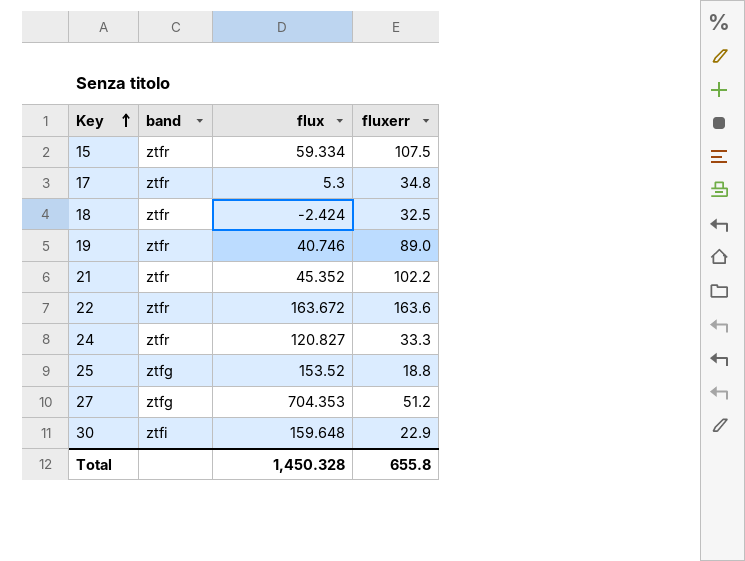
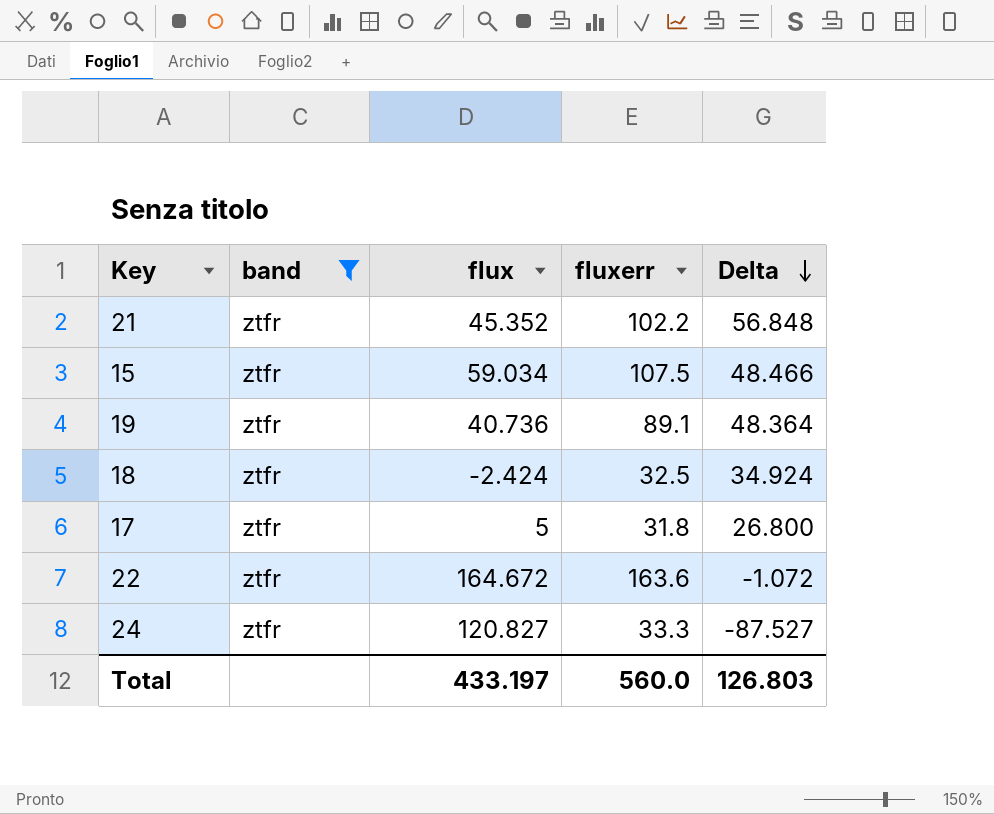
filter: none -> band = ztfr
row order: Key ascending -> Delta descending
column Delta | formula: none -> [fluxerr] - [flux]
15 | flux: 59.334 -> 59.034
19 | flux: 40.746 -> 40.736
19 | fluxerr: 89.0 -> 89.1
17 | flux: 5.3 -> 5
17 | fluxerr: 34.8 -> 31.8
22 | flux: 163.672 -> 164.672
Total | flux: 1,450.328 -> 433.197
Total | fluxerr: 655.8 -> 560.0

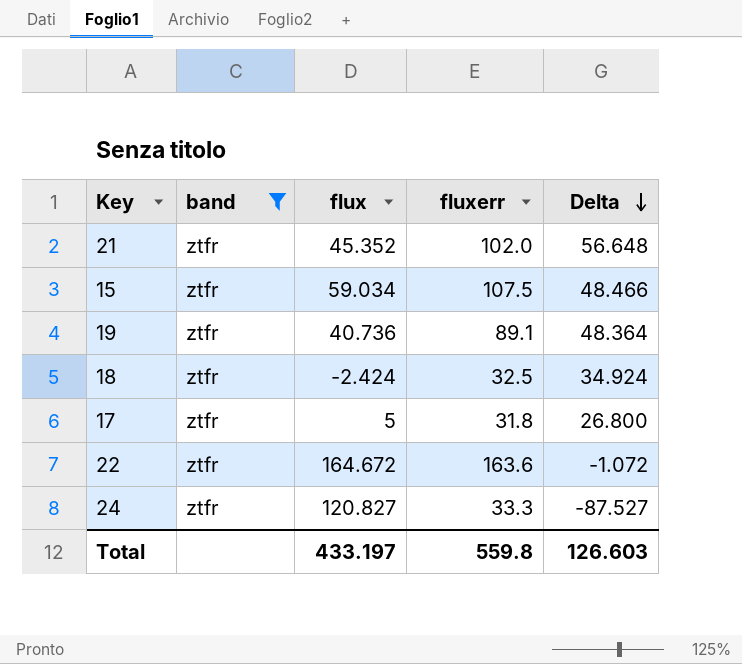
21 | fluxerr: 102.2 -> 102.0
21 | Delta: 56.848 -> 56.648
Total | fluxerr: 560.0 -> 559.8
Total | Delta: 126.803 -> 126.603

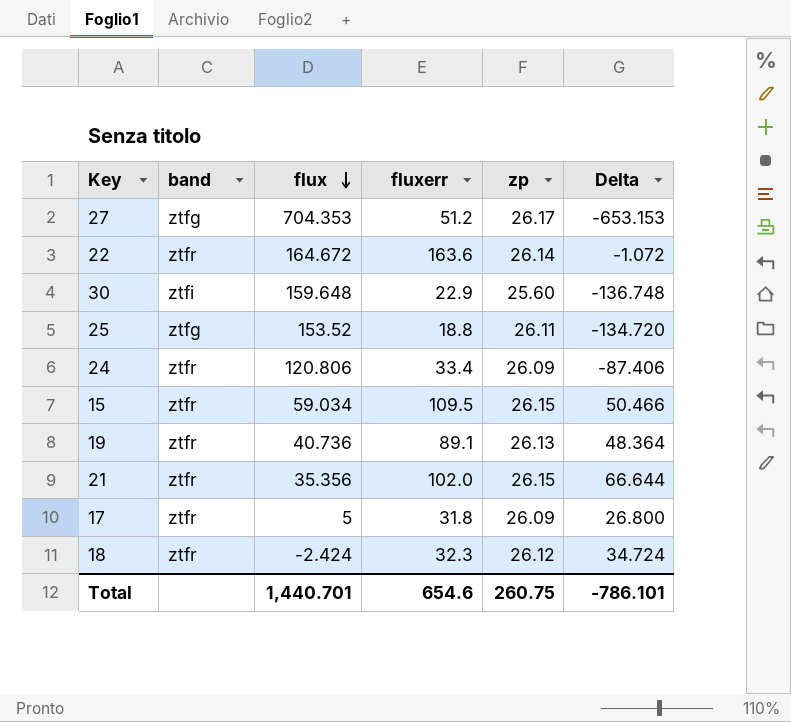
filter: band = ztfr -> none
row order: Delta descending -> flux descending
column zp | position: none -> 5
24 | flux: 120.827 -> 120.806
24 | fluxerr: 33.3 -> 33.4
24 | Delta: -87.527 -> -87.406
15 | fluxerr: 107.5 -> 109.5
15 | Delta: 48.466 -> 50.466
21 | flux: 45.352 -> 35.356
21 | Delta: 56.648 -> 66.644
18 | fluxerr: 32.5 -> 32.3
18 | Delta: 34.924 -> 34.724
Total | flux: 433.197 -> 1,440.701
Total | fluxerr: 559.8 -> 654.6
Total | Delta: 126.603 -> -786.101

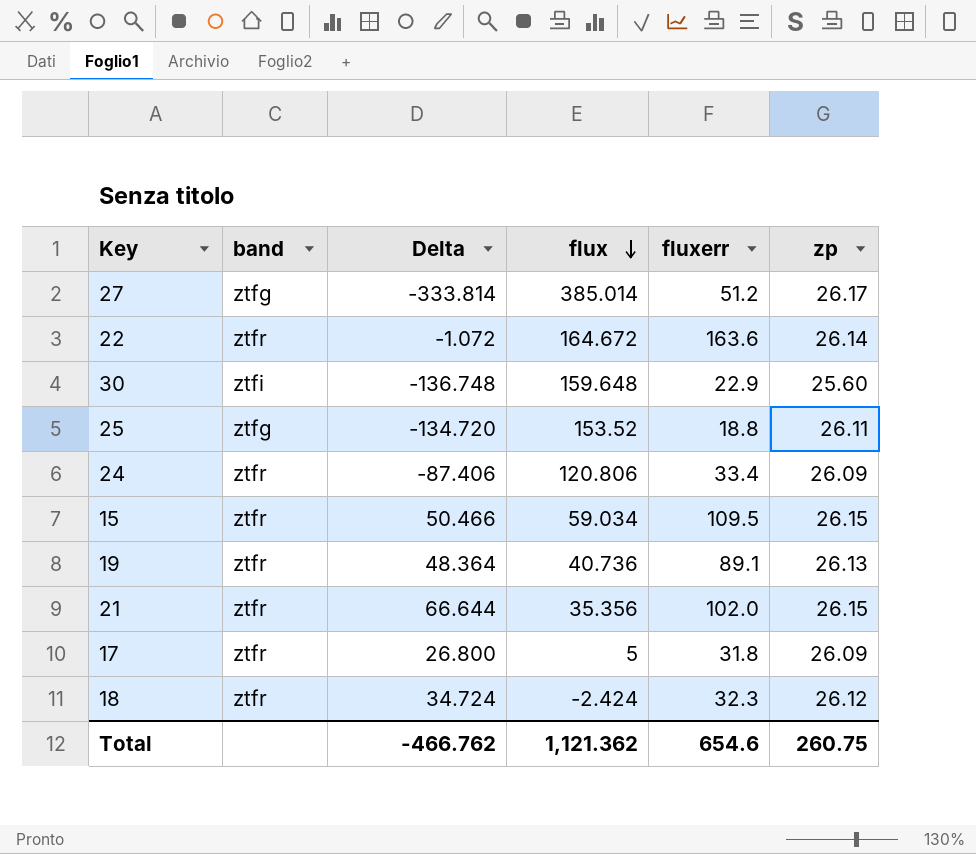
column Delta | position: 6 -> 3
27 | Delta: -653.153 -> -333.814
27 | flux: 704.353 -> 385.014
Total | Delta: -786.101 -> -466.762
Total | flux: 1,440.701 -> 1,121.362

